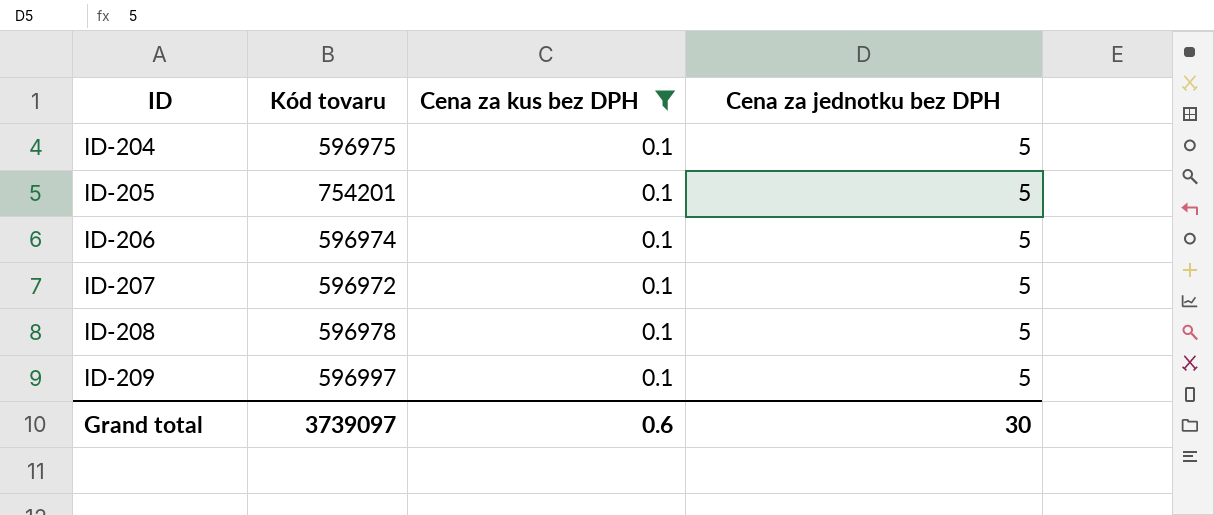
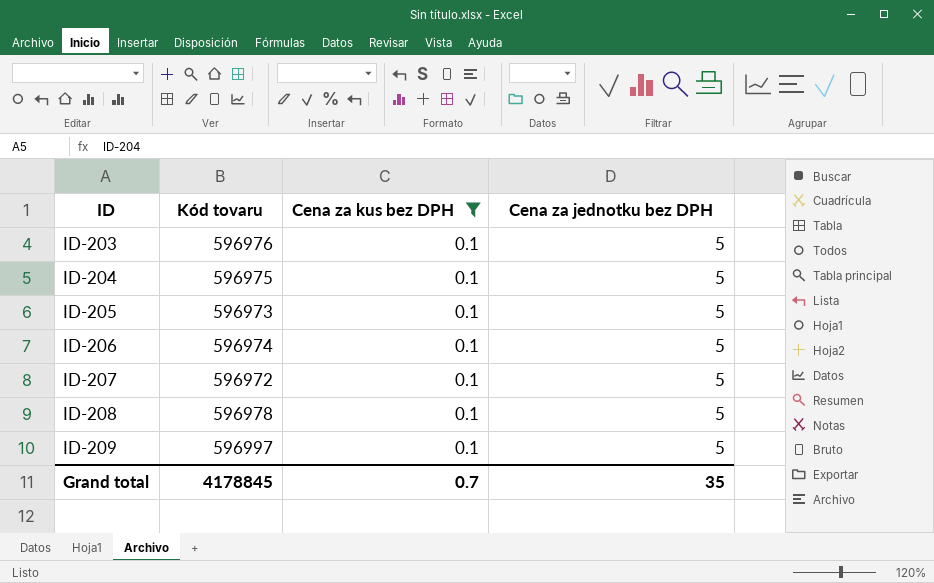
row ID-203: none -> 596976 | 0.1 | 5
ID-205 | Kód tovaru: 754201 -> 596973
Grand total | Kód tovaru: 3739097 -> 4178845
Grand total | Cena za kus bez DPH: 0.6 -> 0.7
Grand total | Cena za jednotku bez DPH: 30 -> 35

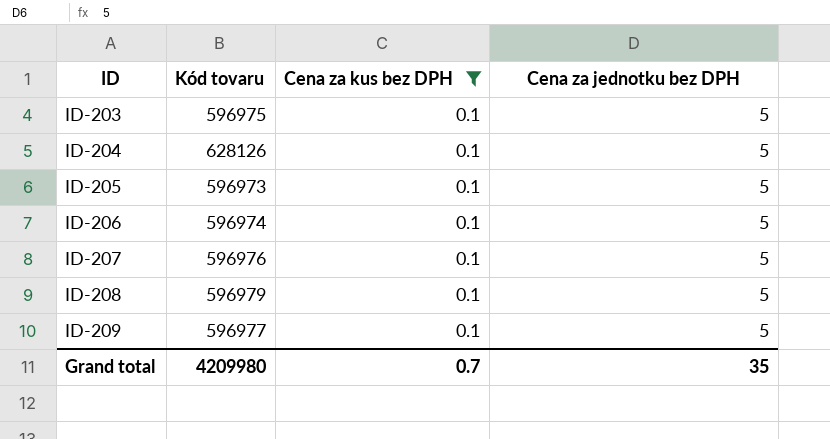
ID-203 | Kód tovaru: 596976 -> 596975
ID-204 | Kód tovaru: 596975 -> 628126
ID-207 | Kód tovaru: 596972 -> 596976
ID-208 | Kód tovaru: 596978 -> 596979
ID-209 | Kód tovaru: 596997 -> 596977
Grand total | Kód tovaru: 4178845 -> 4209980

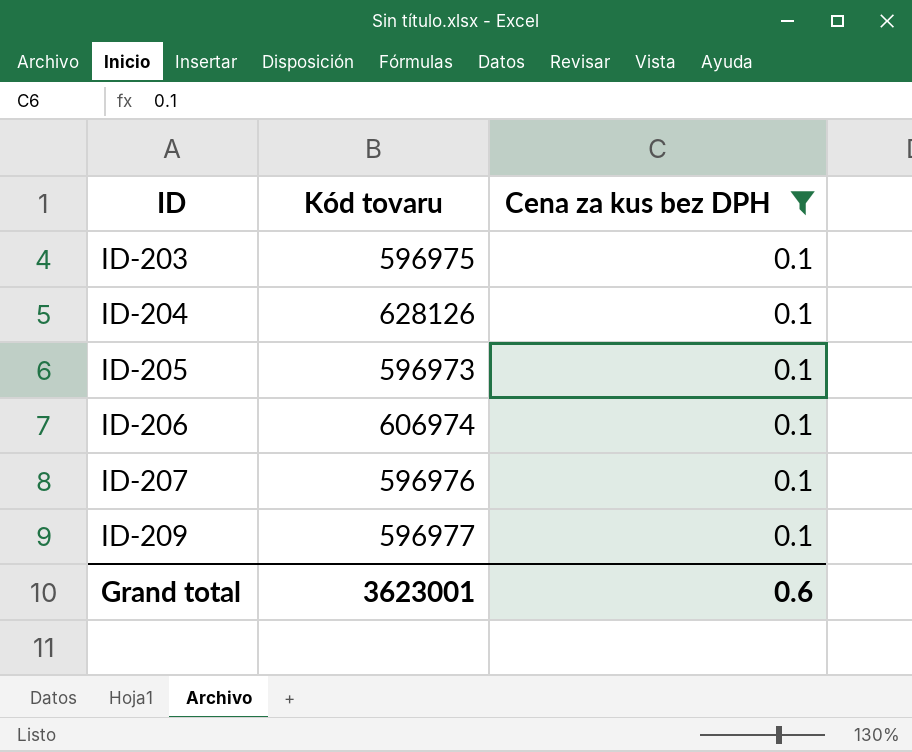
column Cena za jednotku bez DPH | position: 4 -> none
row ID-208: 596979 | 0.1 | 5 -> none
ID-206 | Kód tovaru: 596974 -> 606974
Grand total | Kód tovaru: 4209980 -> 3623001
Grand total | Cena za kus bez DPH: 0.7 -> 0.6

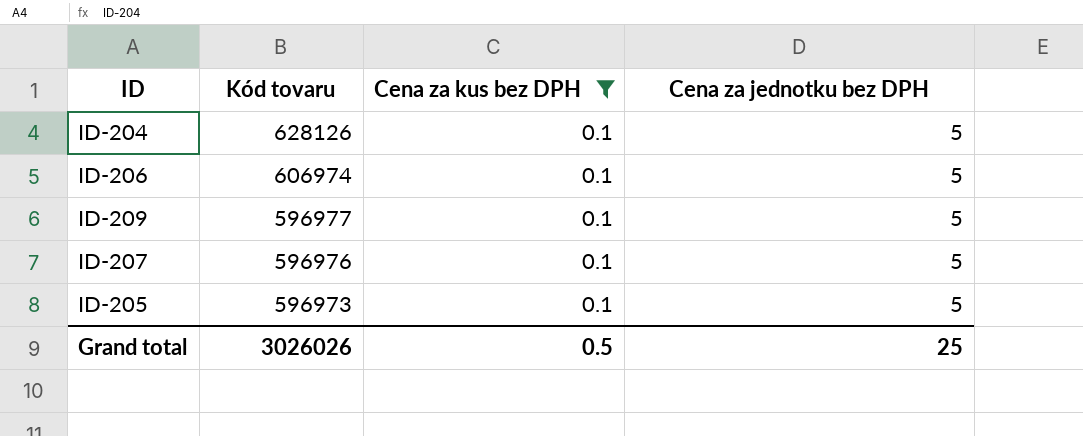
row order: ID ascending -> Kód tovaru descending
column Cena za jednotku bez DPH | position: none -> 4
row ID-203: 596975 | 0.1 -> none
Grand total | Kód tovaru: 3623001 -> 3026026
Grand total | Cena za kus bez DPH: 0.6 -> 0.5

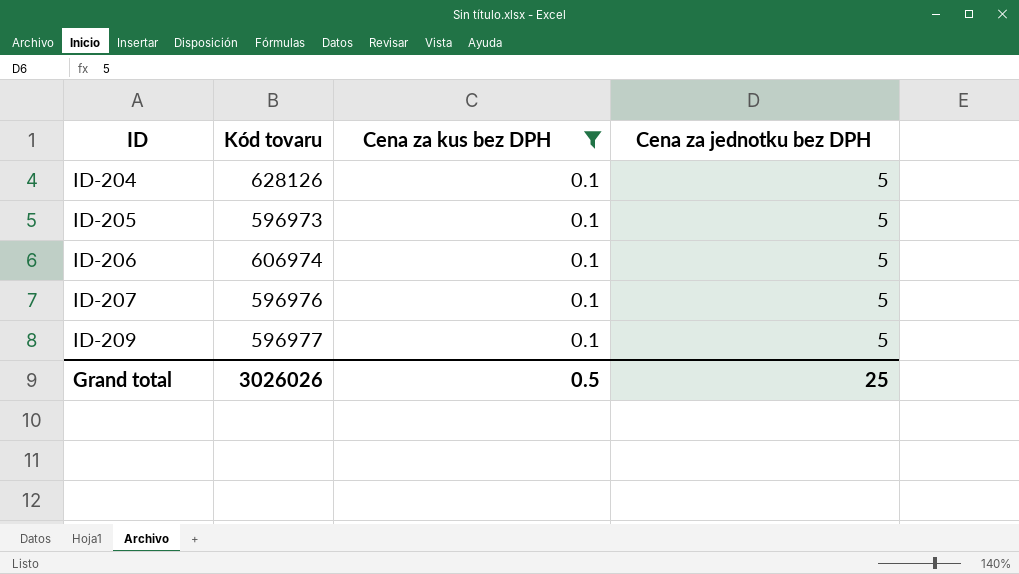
row order: Kód tovaru descending -> ID ascending

